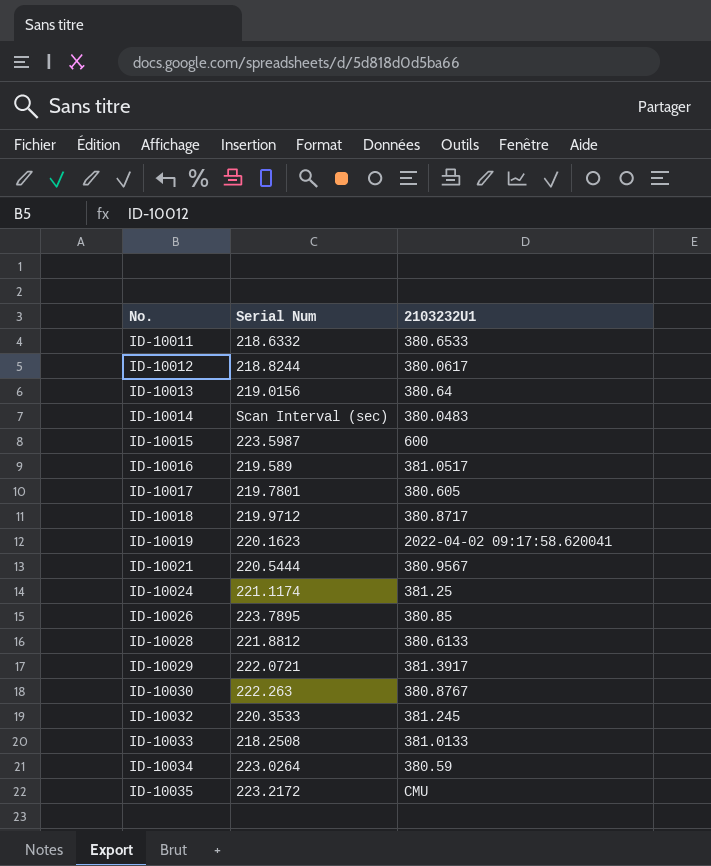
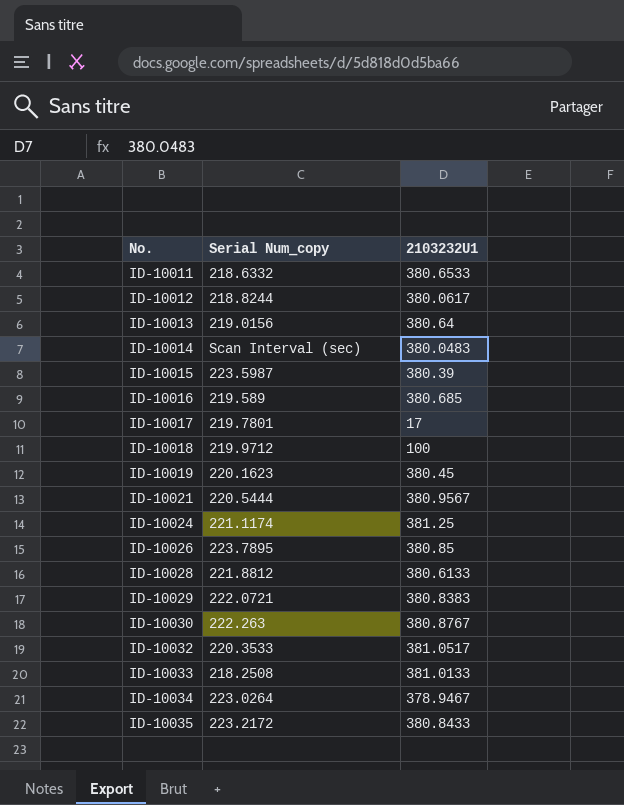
column name: Serial Num -> Serial Num_copy
ID-10015 | 2103232U1: 600 -> 380.39
ID-10016 | 2103232U1: 381.0517 -> 380.685
ID-10017 | 2103232U1: 380.605 -> 17
ID-10018 | 2103232U1: 380.8717 -> 100
ID-10019 | 2103232U1: 2022-04-02 09:17:58.620041 -> 380.45
ID-10029 | 2103232U1: 381.3917 -> 380.8383
ID-10032 | 2103232U1: 381.245 -> 381.0517
ID-10034 | 2103232U1: 380.59 -> 378.9467
ID-10035 | 2103232U1: CMU -> 380.8433

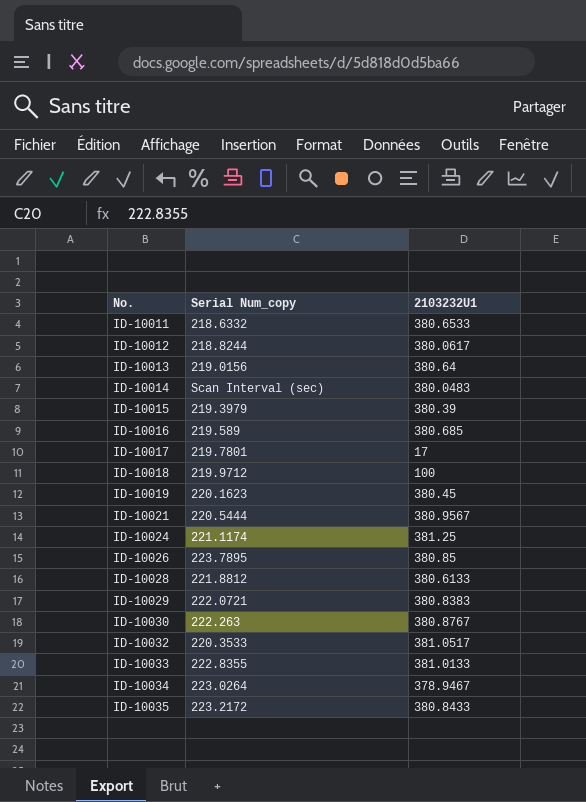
ID-10015 | Serial Num_copy: 223.5987 -> 219.3979
ID-10033 | Serial Num_copy: 218.2508 -> 222.8355

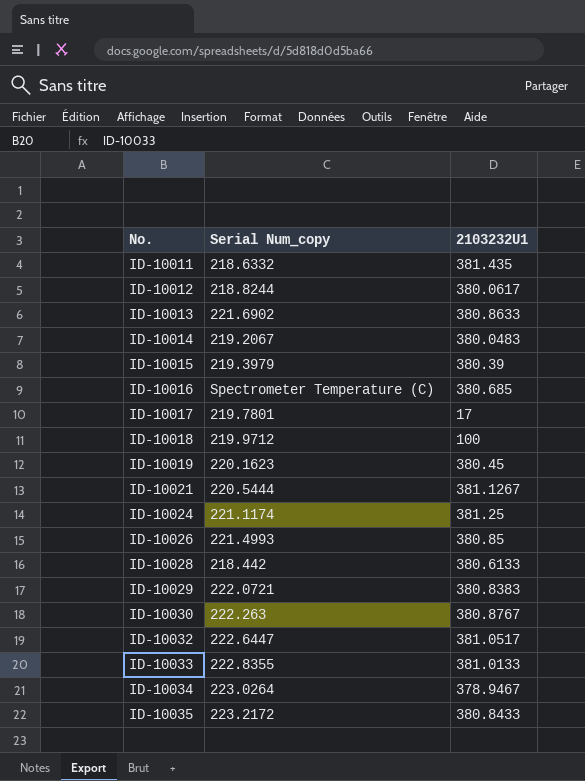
ID-10011 | 2103232U1: 380.6533 -> 381.435
ID-10013 | Serial Num_copy: 219.0156 -> 221.6902
ID-10013 | 2103232U1: 380.64 -> 380.8633
ID-10014 | Serial Num_copy: Scan Interval (sec) -> 219.2067
ID-10016 | Serial Num_copy: 219.589 -> Spectrometer Temperature (C)
ID-10021 | 2103232U1: 380.9567 -> 381.1267
ID-10026 | Serial Num_copy: 223.7895 -> 221.4993
ID-10028 | Serial Num_copy: 221.8812 -> 218.442
ID-10032 | Serial Num_copy: 220.3533 -> 222.6447

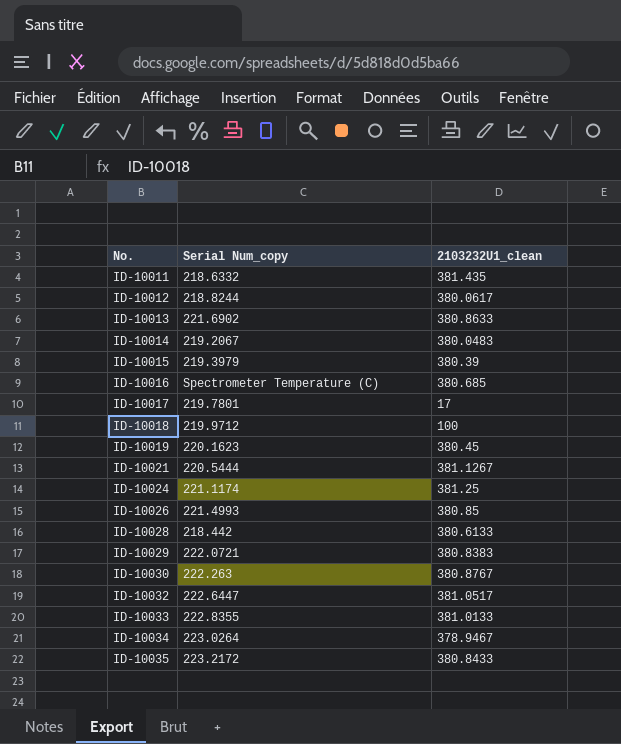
column name: 2103232U1 -> 2103232U1_clean

